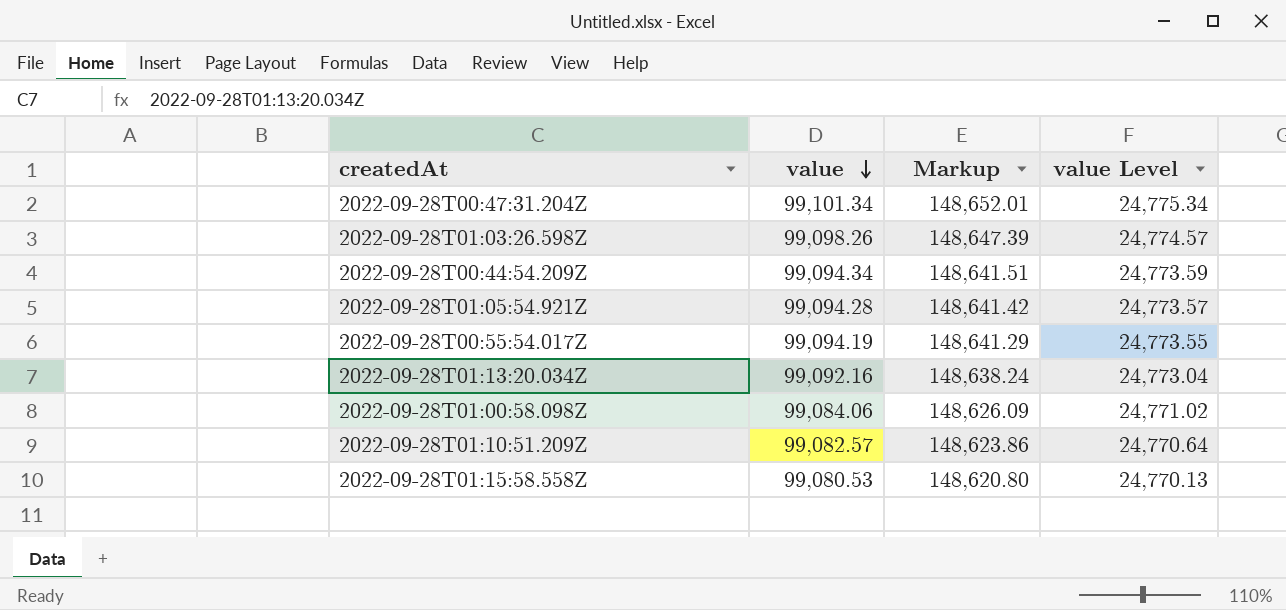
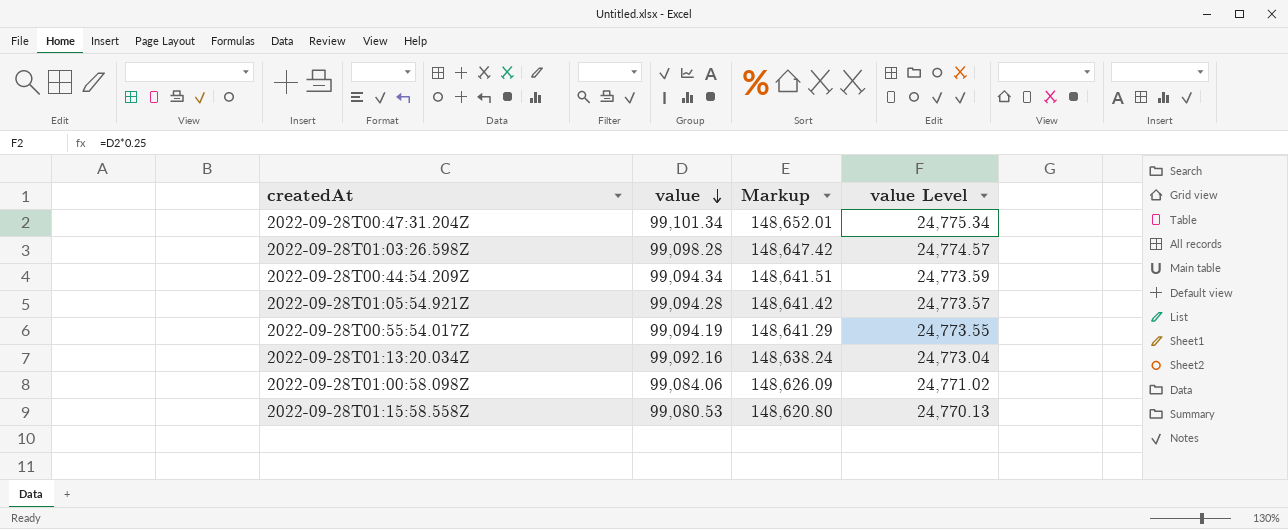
row 2022-09-28T01:10:51.209Z: 99,082.57 | 148,623.86 | 24,770.64 -> none
2022-09-28T01:03:26.598Z | value: 99,098.26 -> 99,098.28
2022-09-28T01:03:26.598Z | Markup: 148,647.39 -> 148,647.42

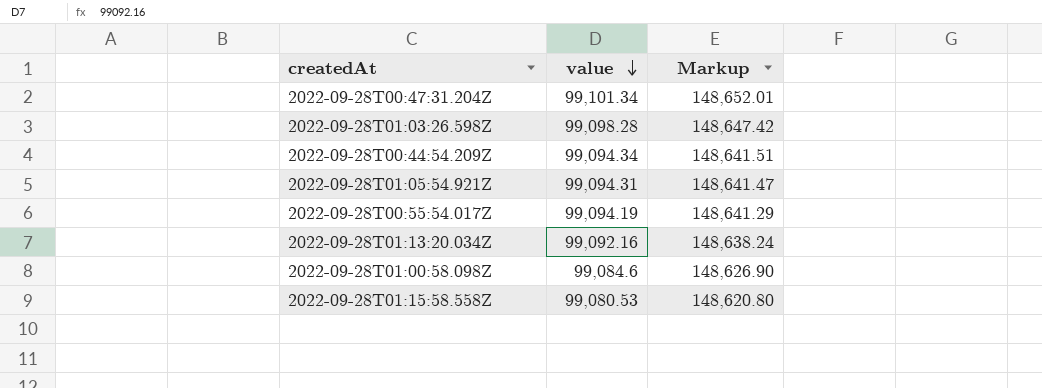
column value Level | formula: [value] * 0.25 -> none
2022-09-28T01:05:54.921Z | value: 99,094.28 -> 99,094.31
2022-09-28T01:05:54.921Z | Markup: 148,641.42 -> 148,641.47
2022-09-28T01:00:58.098Z | value: 99,084.06 -> 99,084.6
2022-09-28T01:00:58.098Z | Markup: 148,626.09 -> 148,626.90

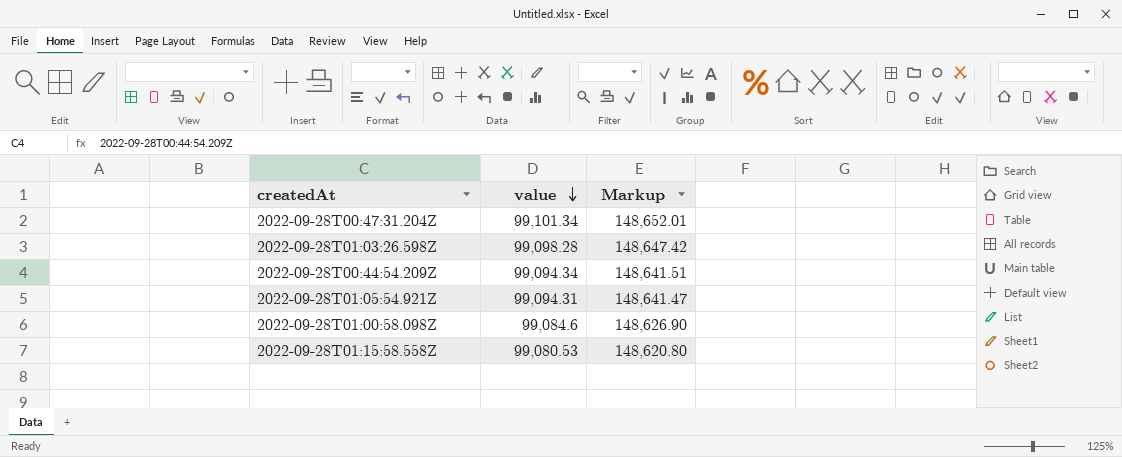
row 2022-09-28T00:55:54.017Z: 99,094.19 | 148,641.29 -> none
row 2022-09-28T01:13:20.034Z: 99,092.16 | 148,638.24 -> none

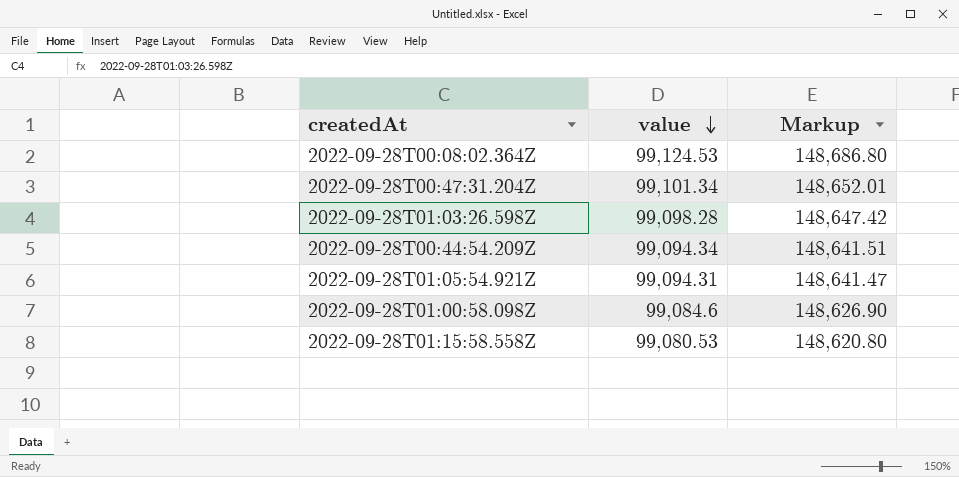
row 2022-09-28T00:08:02.364Z: none -> 99,124.53 | 148,686.80

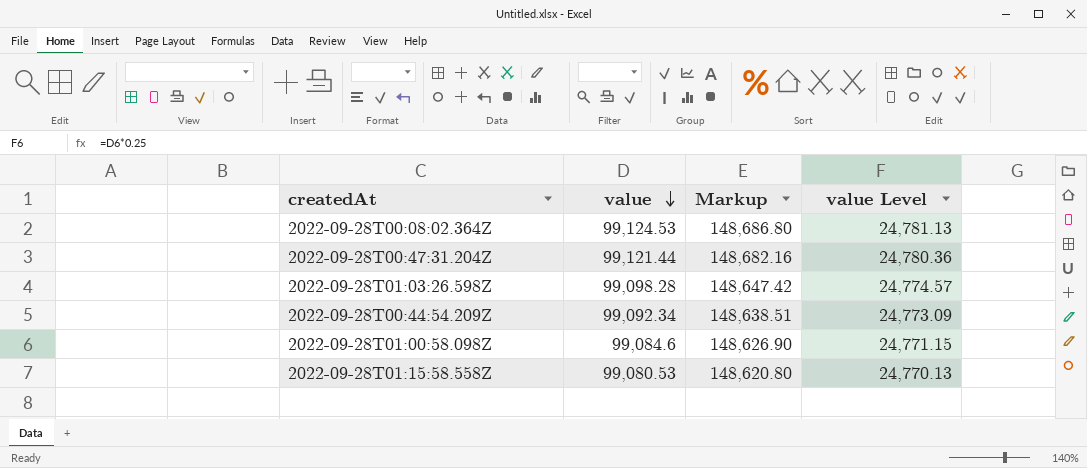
column value Level | formula: none -> [value] * 0.25
row 2022-09-28T01:05:54.921Z: 99,094.31 | 148,641.47 -> none
2022-09-28T00:47:31.204Z | value: 99,101.34 -> 99,121.44
2022-09-28T00:47:31.204Z | Markup: 148,652.01 -> 148,682.16
2022-09-28T00:44:54.209Z | value: 99,094.34 -> 99,092.34
2022-09-28T00:44:54.209Z | Markup: 148,641.51 -> 148,638.51

